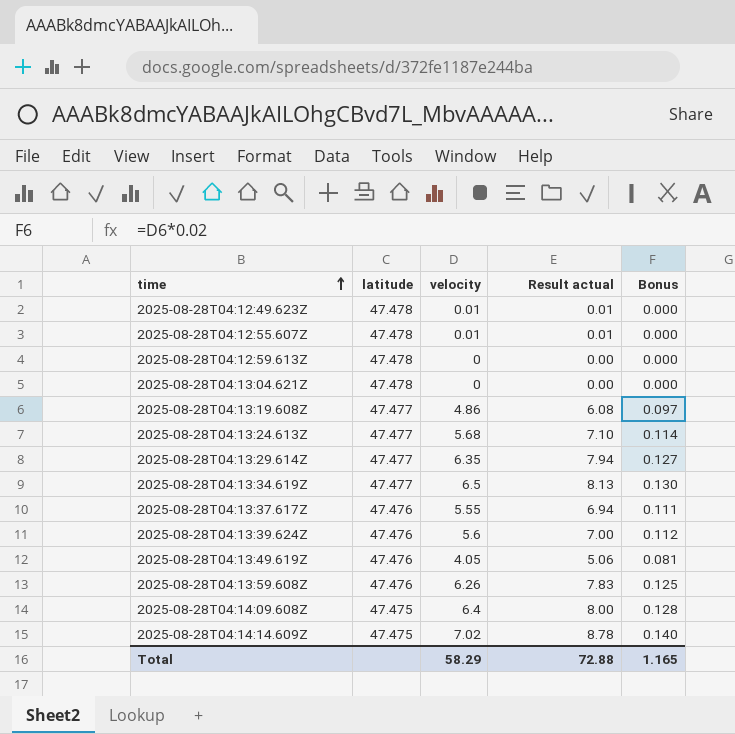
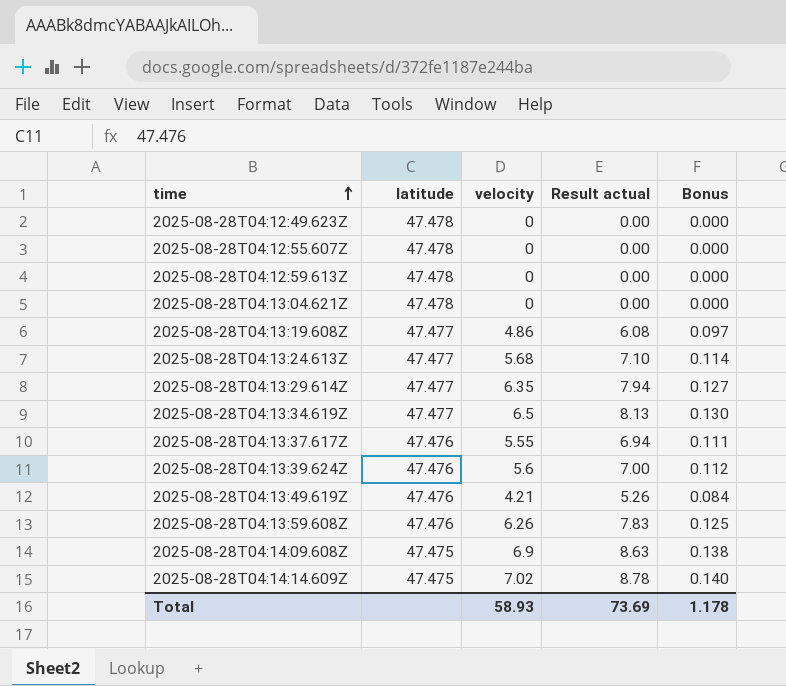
2025-08-28T04:12:49.623Z | velocity: 0.01 -> 0
2025-08-28T04:12:49.623Z | Result actual: 0.01 -> 0.00
2025-08-28T04:12:55.607Z | velocity: 0.01 -> 0
2025-08-28T04:12:55.607Z | Result actual: 0.01 -> 0.00
2025-08-28T04:13:49.619Z | velocity: 4.05 -> 4.21
2025-08-28T04:13:49.619Z | Result actual: 5.06 -> 5.26
2025-08-28T04:13:49.619Z | Bonus: 0.081 -> 0.084
2025-08-28T04:14:09.608Z | velocity: 6.4 -> 6.9
2025-08-28T04:14:09.608Z | Result actual: 8.00 -> 8.63
2025-08-28T04:14:09.608Z | Bonus: 0.128 -> 0.138
Total | velocity: 58.29 -> 58.93
Total | Result actual: 72.88 -> 73.69
Total | Bonus: 1.165 -> 1.178

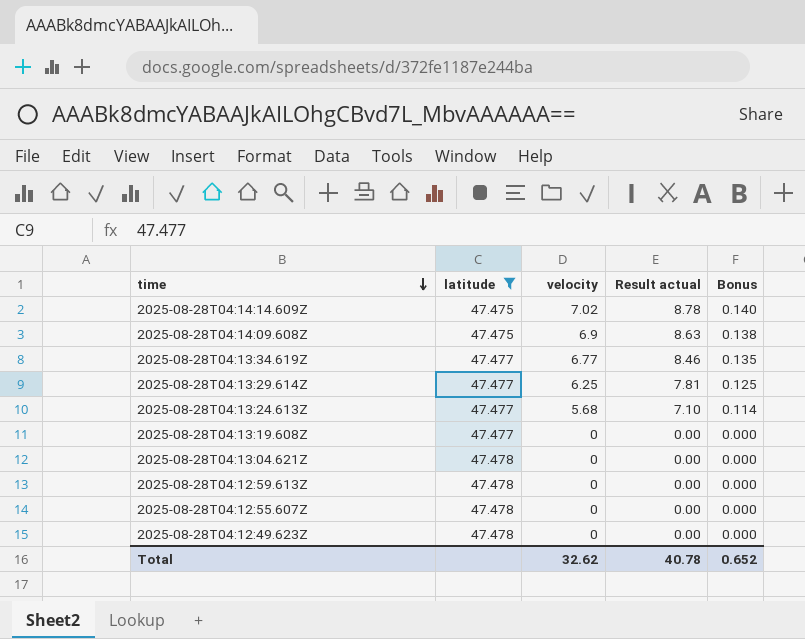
filter: none -> latitude != 47.476
row order: time ascending -> time descending
2025-08-28T04:13:34.619Z | velocity: 6.5 -> 6.77
2025-08-28T04:13:34.619Z | Result actual: 8.13 -> 8.46
2025-08-28T04:13:34.619Z | Bonus: 0.130 -> 0.135
2025-08-28T04:13:29.614Z | velocity: 6.35 -> 6.25
2025-08-28T04:13:29.614Z | Result actual: 7.94 -> 7.81
2025-08-28T04:13:29.614Z | Bonus: 0.127 -> 0.125
2025-08-28T04:13:19.608Z | velocity: 4.86 -> 0
2025-08-28T04:13:19.608Z | Result actual: 6.08 -> 0.00
2025-08-28T04:13:19.608Z | Bonus: 0.097 -> 0.000
Total | velocity: 58.93 -> 32.62
Total | Result actual: 73.69 -> 40.78
Total | Bonus: 1.178 -> 0.652

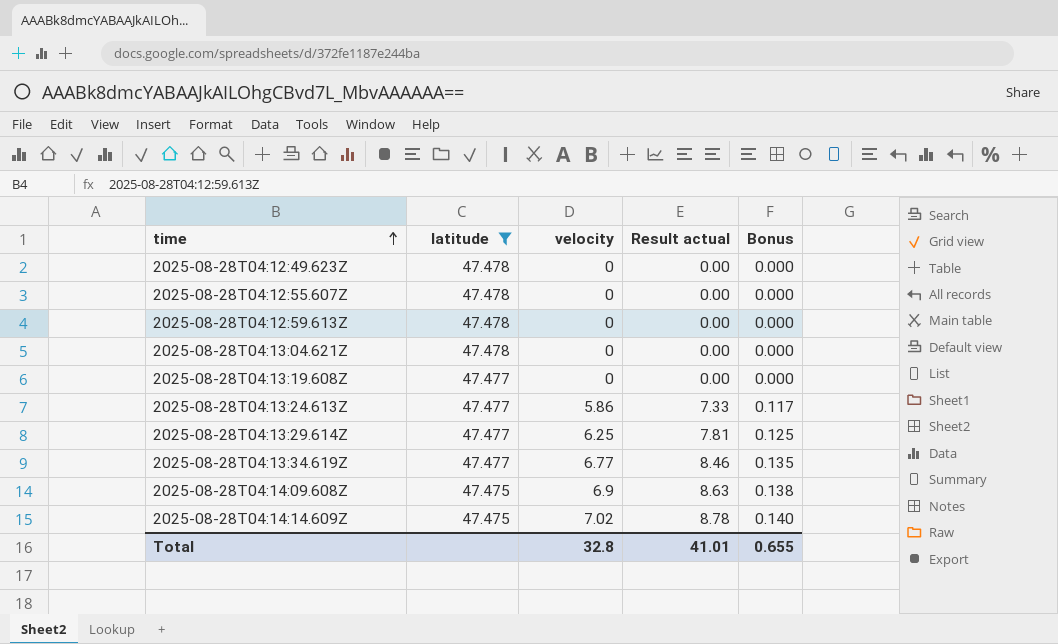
row order: time descending -> time ascending
2025-08-28T04:13:24.613Z | velocity: 5.68 -> 5.86
2025-08-28T04:13:24.613Z | Result actual: 7.10 -> 7.33
2025-08-28T04:13:24.613Z | Bonus: 0.114 -> 0.117
Total | velocity: 32.62 -> 32.8
Total | Result actual: 40.78 -> 41.01
Total | Bonus: 0.652 -> 0.655

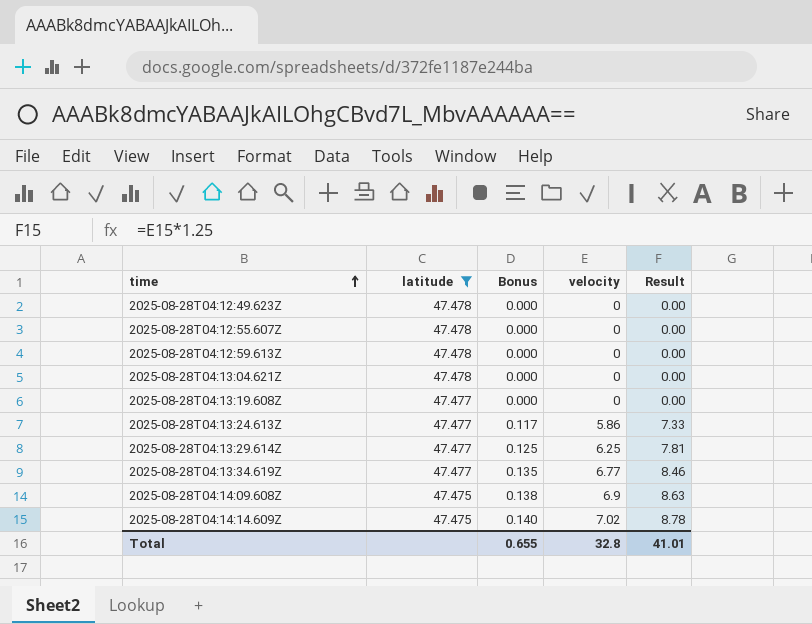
column Bonus | position: 5 -> 3
column name: Result actual -> Result

